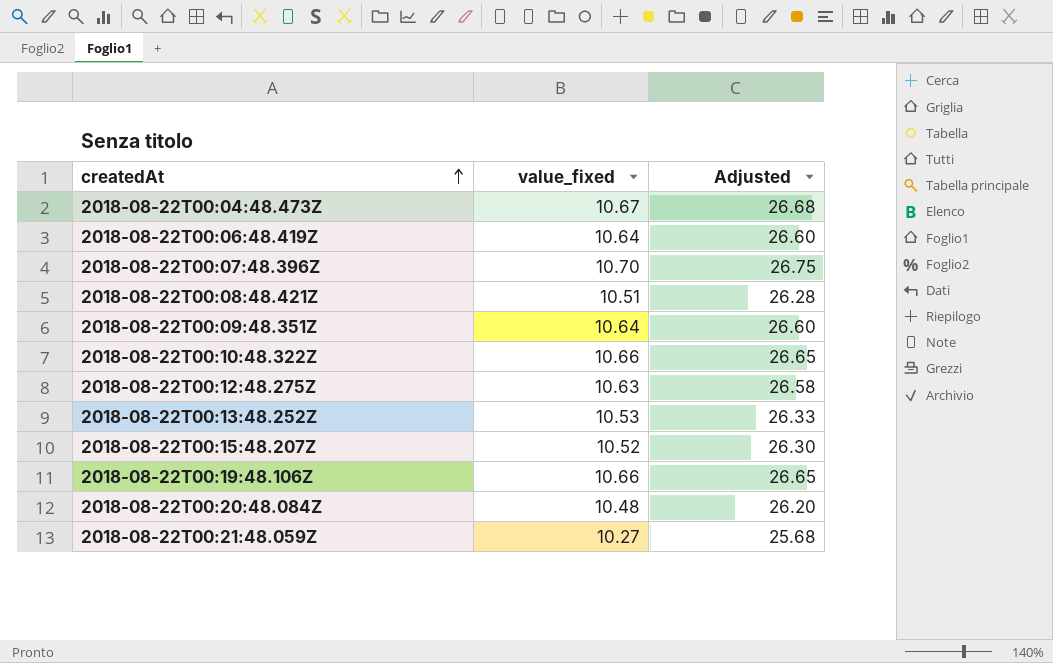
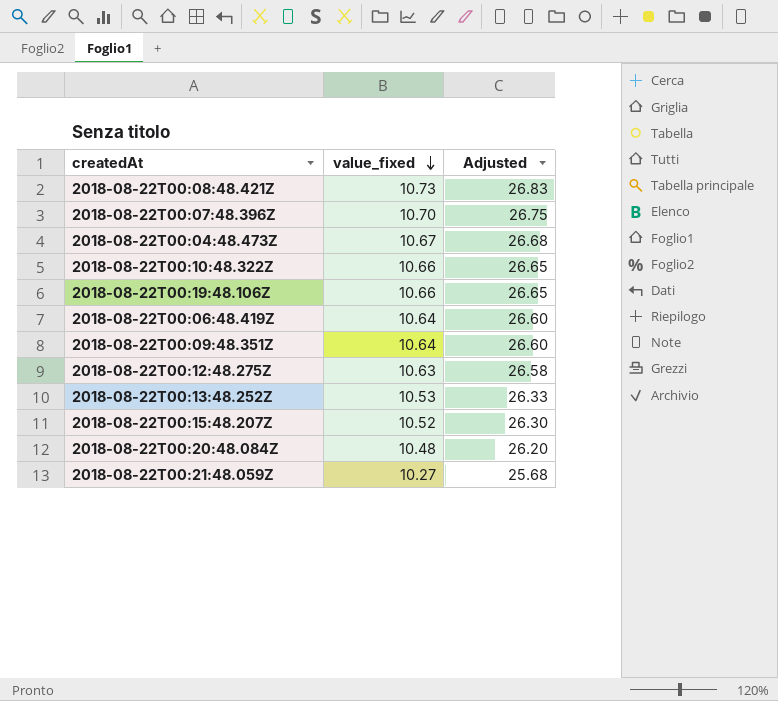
row order: createdAt ascending -> value_fixed descending
2018-08-22T00:08:48.421Z | value_fixed: 10.51 -> 10.73
2018-08-22T00:08:48.421Z | Adjusted: 26.28 -> 26.83

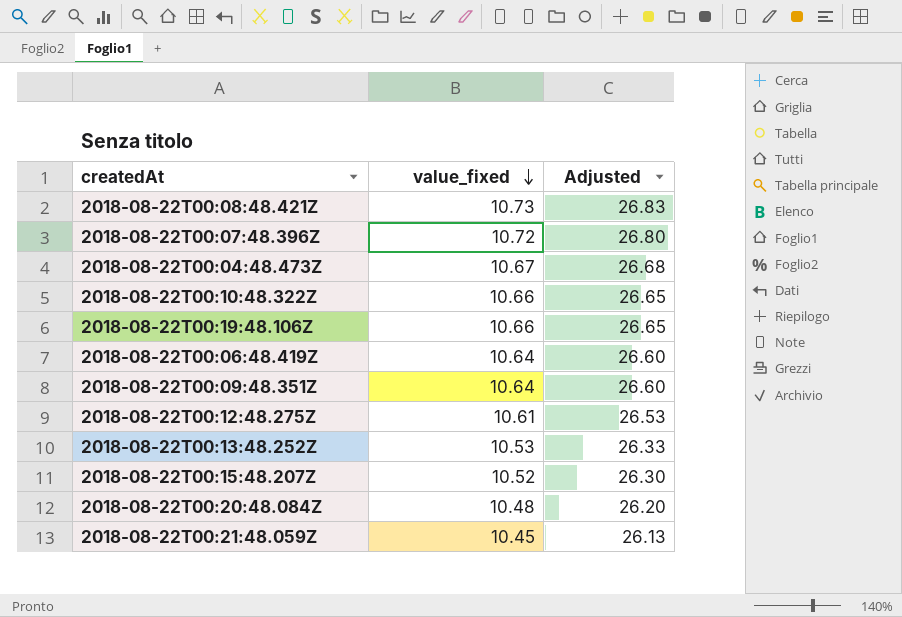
2018-08-22T00:07:48.396Z | value_fixed: 10.70 -> 10.72
2018-08-22T00:07:48.396Z | Adjusted: 26.75 -> 26.80
2018-08-22T00:12:48.275Z | value_fixed: 10.63 -> 10.61
2018-08-22T00:12:48.275Z | Adjusted: 26.58 -> 26.53
2018-08-22T00:21:48.059Z | value_fixed: 10.27 -> 10.45
2018-08-22T00:21:48.059Z | Adjusted: 25.68 -> 26.13

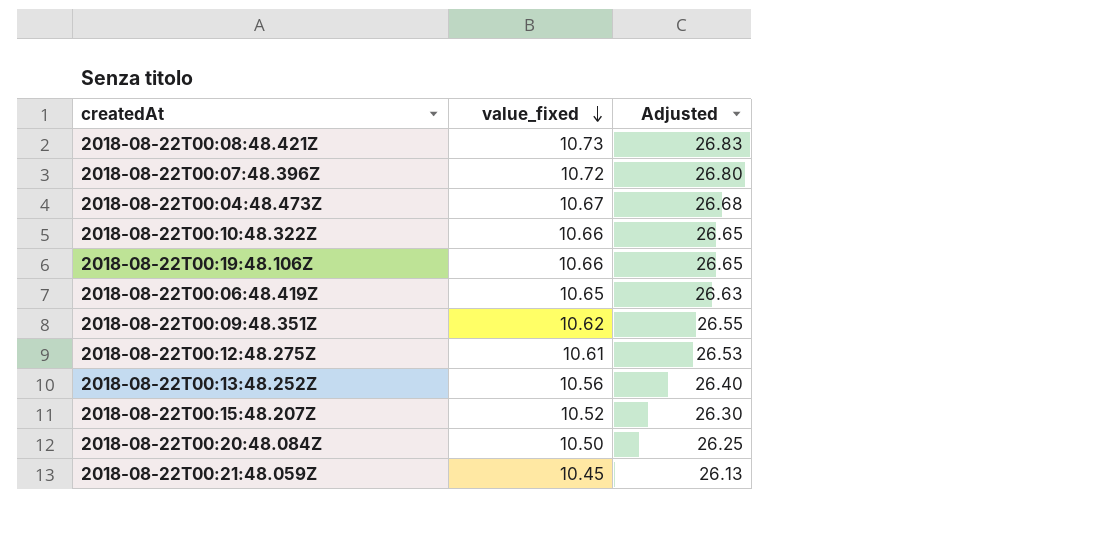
2018-08-22T00:06:48.419Z | value_fixed: 10.64 -> 10.65
2018-08-22T00:06:48.419Z | Adjusted: 26.60 -> 26.63
2018-08-22T00:09:48.351Z | value_fixed: 10.64 -> 10.62
2018-08-22T00:09:48.351Z | Adjusted: 26.60 -> 26.55
2018-08-22T00:13:48.252Z | value_fixed: 10.53 -> 10.56
2018-08-22T00:13:48.252Z | Adjusted: 26.33 -> 26.40
2018-08-22T00:20:48.084Z | value_fixed: 10.48 -> 10.50
2018-08-22T00:20:48.084Z | Adjusted: 26.20 -> 26.25

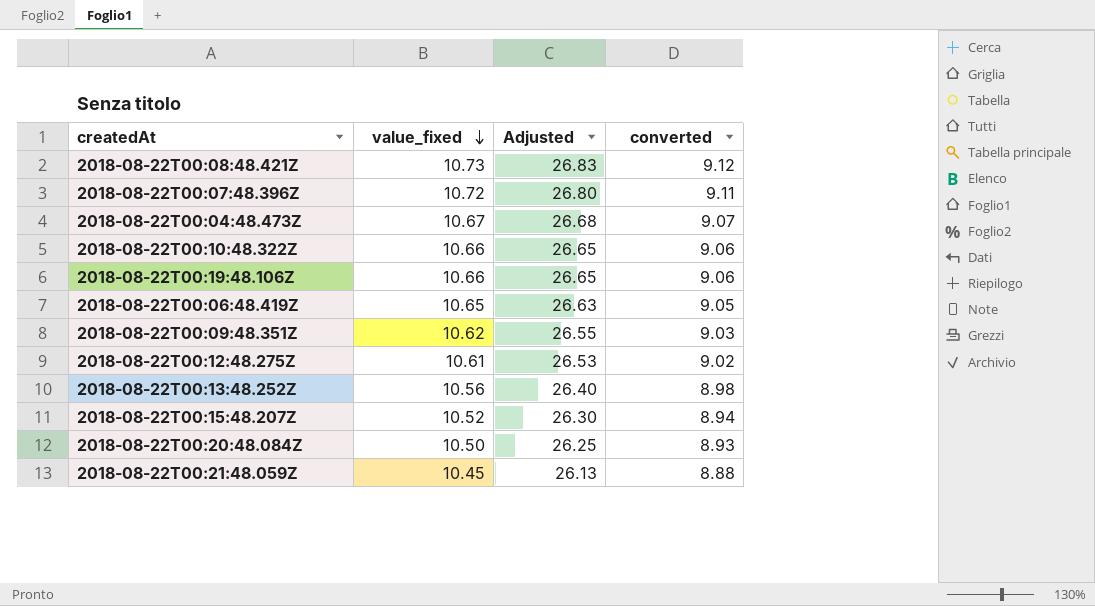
column converted | formula: none -> [value_fixed] * 0.85

